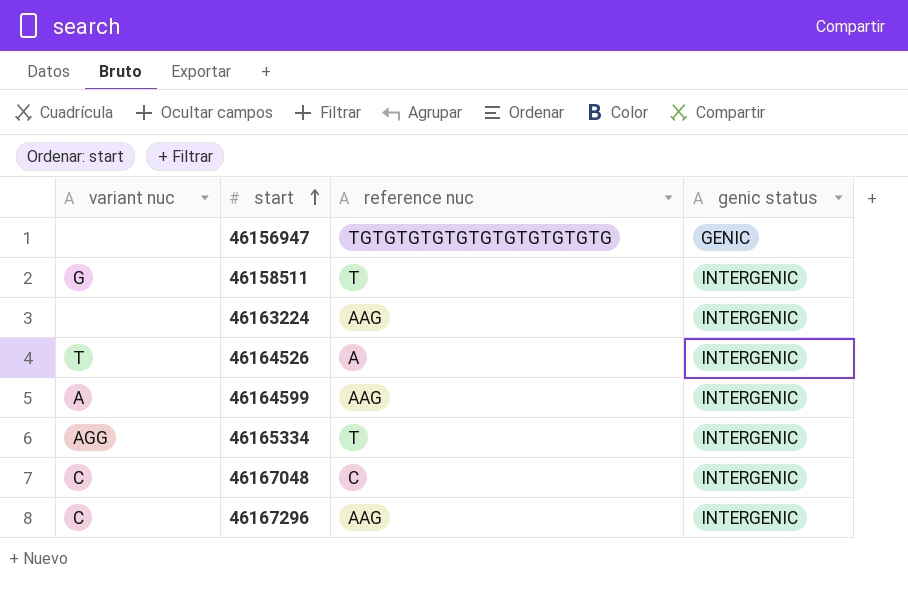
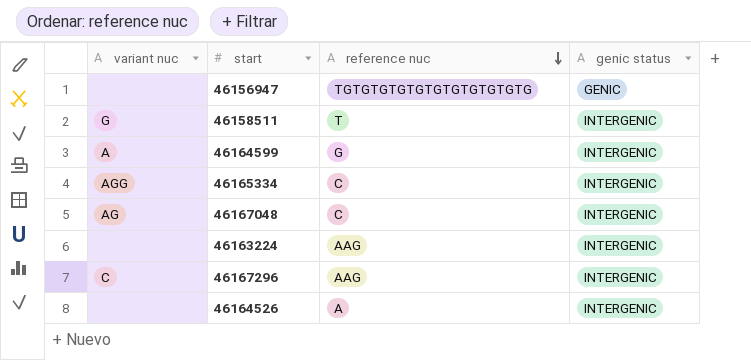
row order: start ascending -> reference nuc descending
46164599 | reference nuc: AAG -> G
46165334 | reference nuc: T -> C
46167048 | variant nuc: C -> AG
46164526 | variant nuc: T -> none

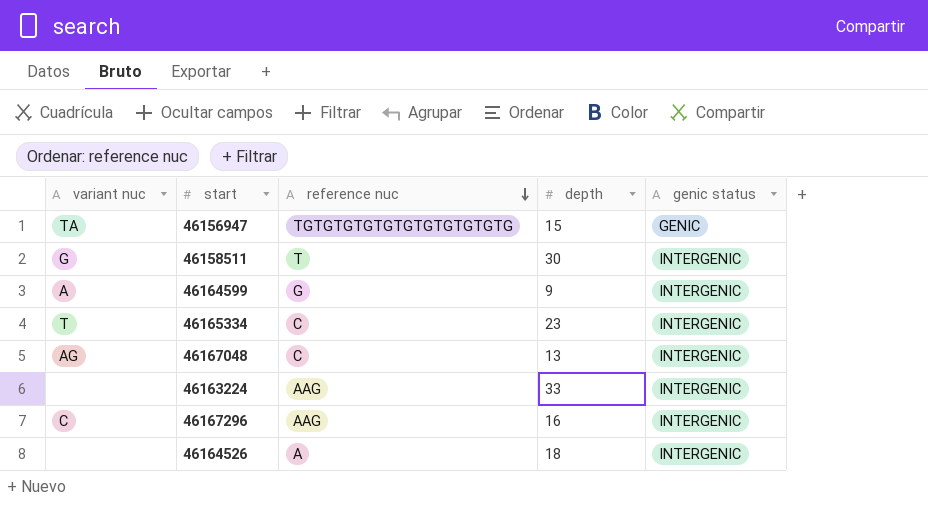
column depth | position: none -> 4
46156947 | variant nuc: none -> TA
46165334 | variant nuc: AGG -> T

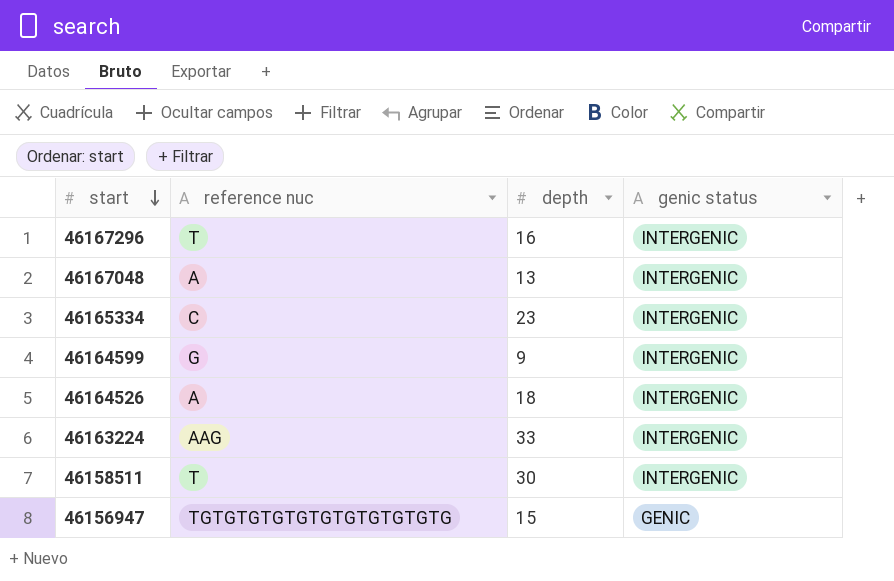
row order: reference nuc descending -> start descending
column variant nuc | position: 1 -> none
46167296 | reference nuc: AAG -> T
46167048 | reference nuc: C -> A

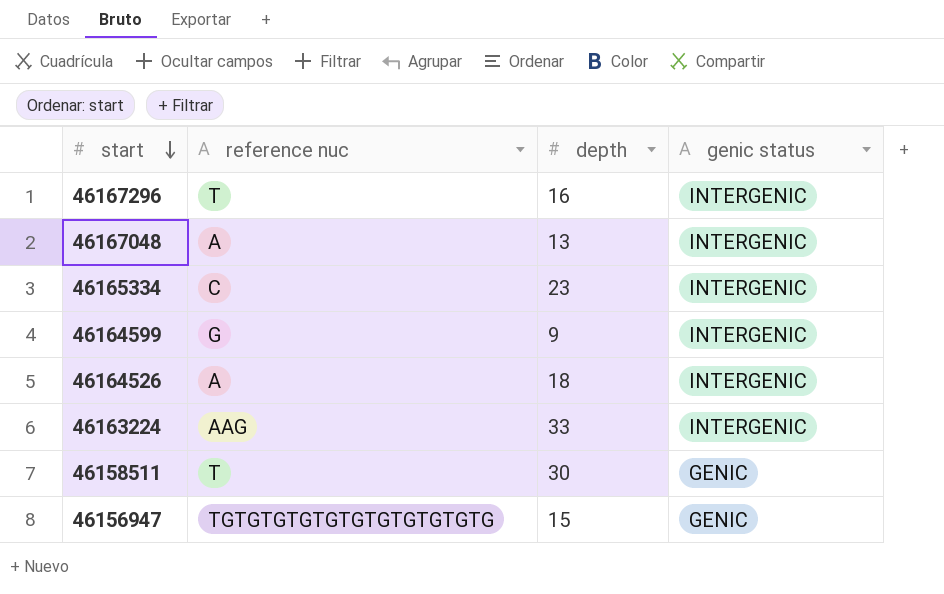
46158511 | genic status: INTERGENIC -> GENIC

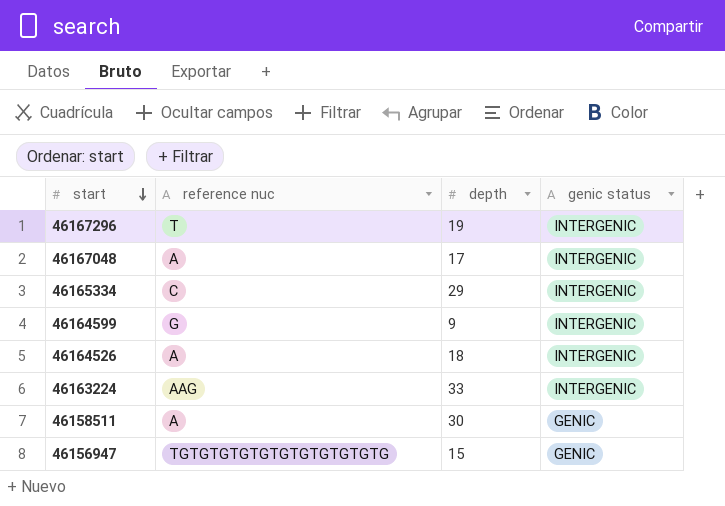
46167296 | depth: 16 -> 19
46167048 | depth: 13 -> 17
46165334 | depth: 23 -> 29
46158511 | reference nuc: T -> A

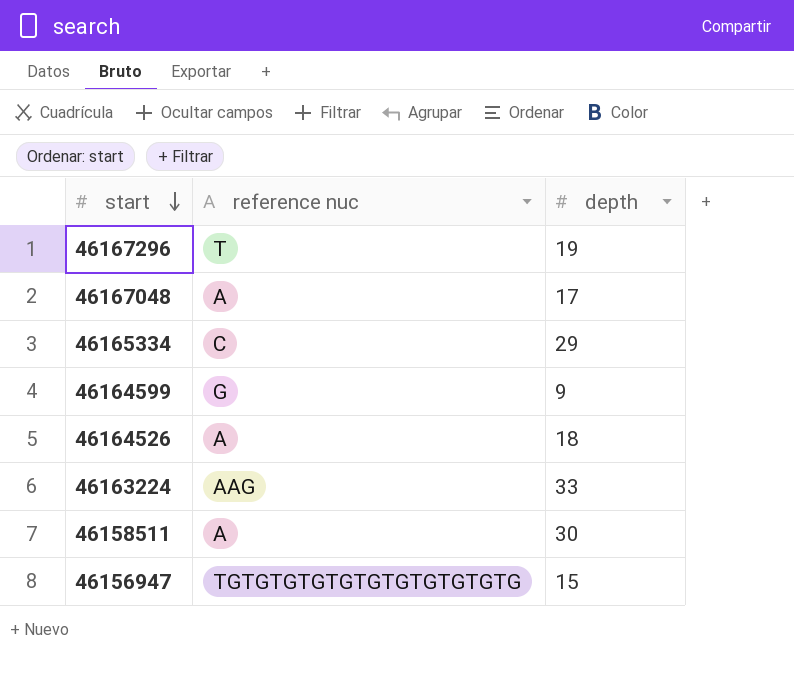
column genic status | position: 4 -> none

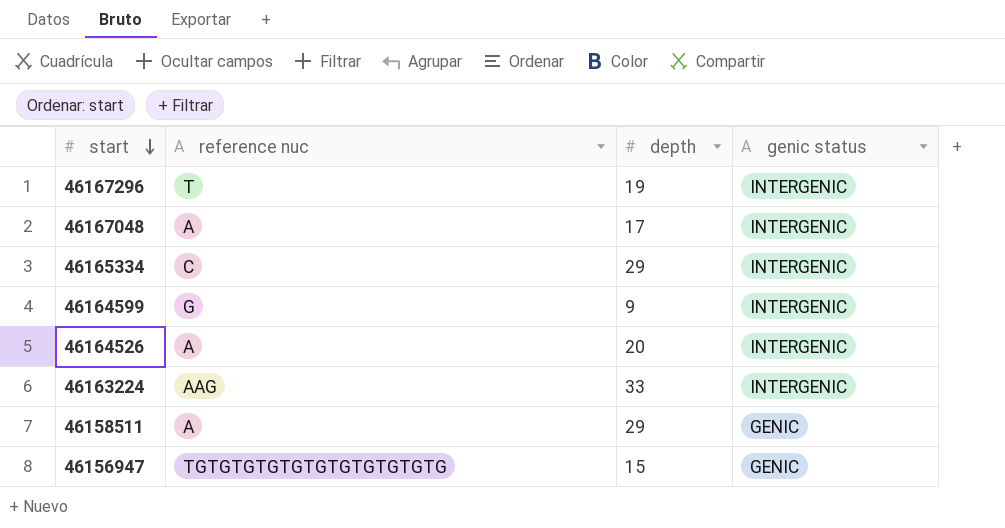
column genic status | position: none -> 4
46164526 | depth: 18 -> 20
46158511 | depth: 30 -> 29

